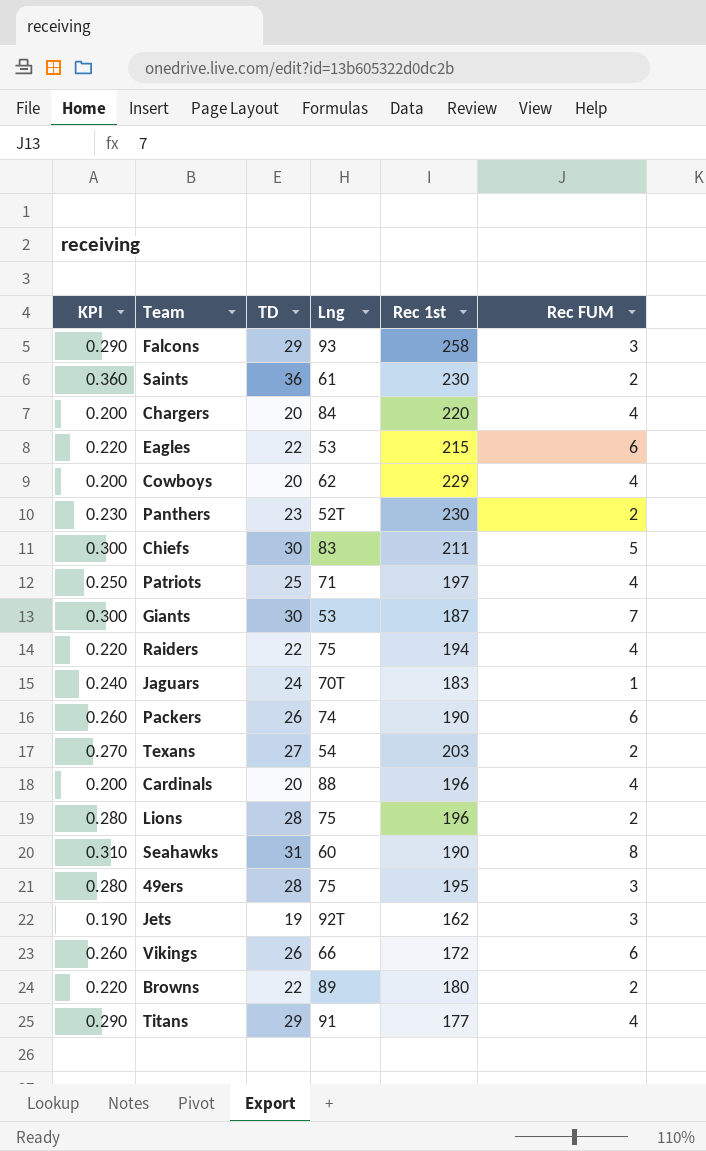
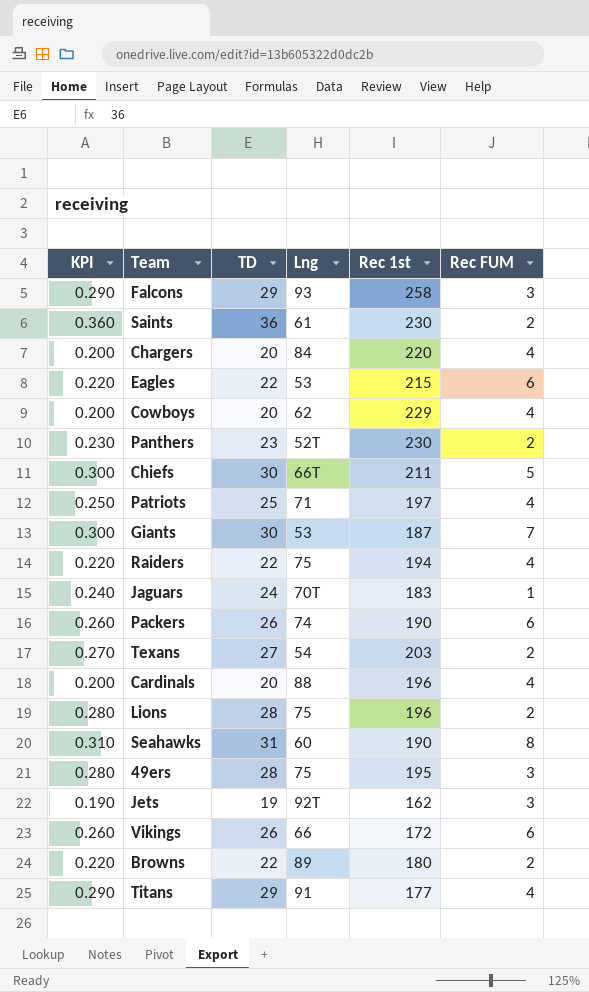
Chiefs | Lng: 83 -> 66T

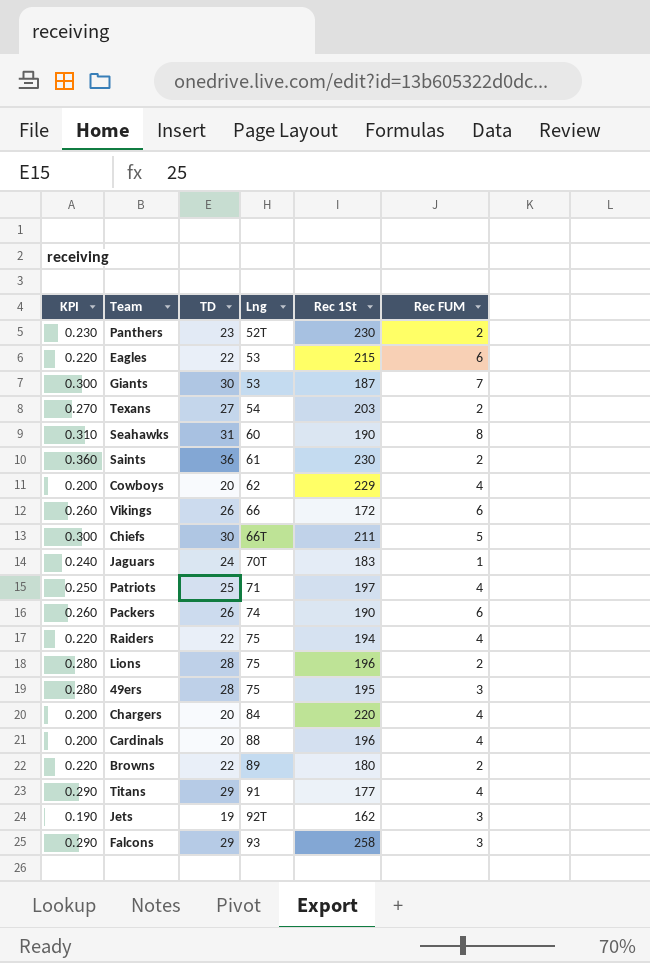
row order: none -> Lng ascending
column name: Rec 1st -> Rec 1St

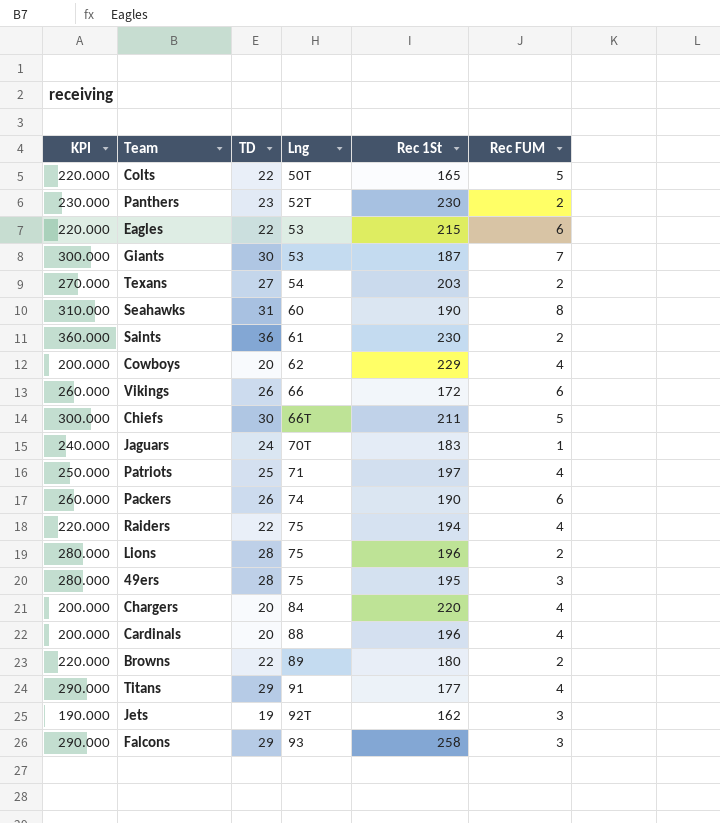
column KPI | formula: [TD] * 0.01 -> [TD] * 10
row Colts: none -> 220.000 | 22 | 50T | 165 | 5

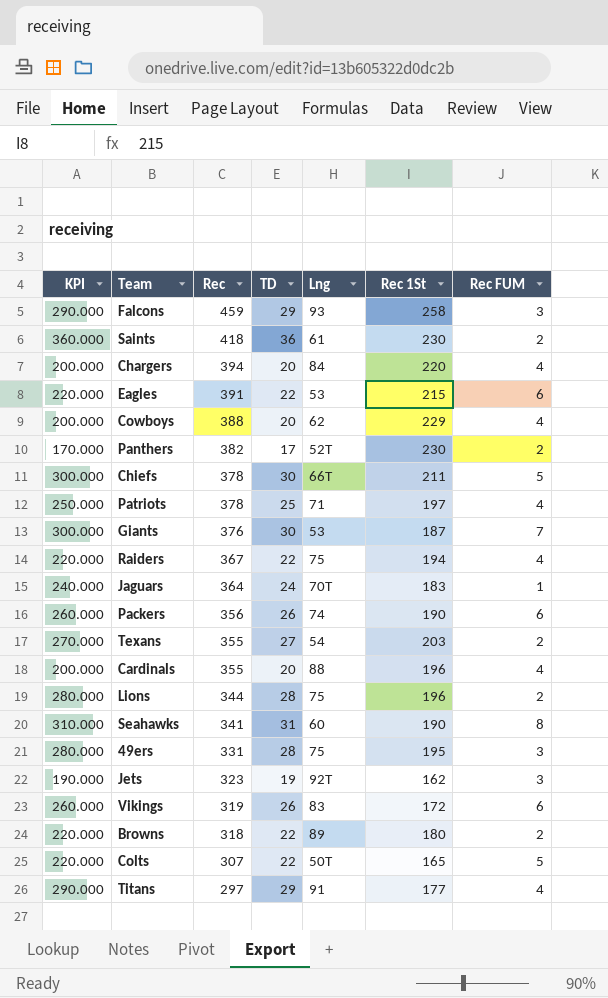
row order: Lng ascending -> Rec descending
column Rec | position: none -> 3
Panthers | KPI: 230.000 -> 170.000
Panthers | TD: 23 -> 17
Vikings | Lng: 66 -> 83

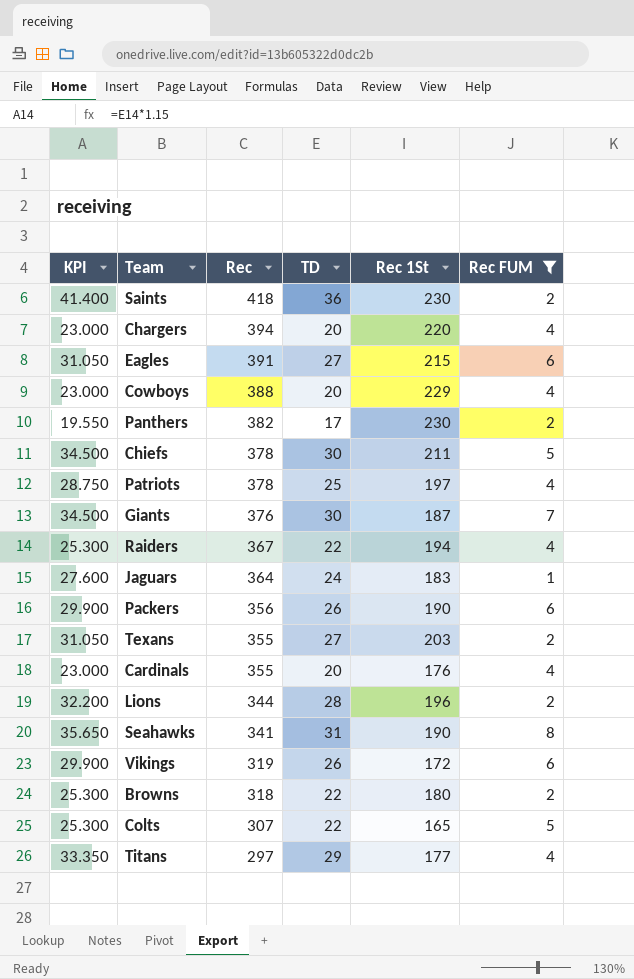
filter: none -> Rec FUM != 3
column Lng | position: 5 -> none
column KPI | formula: [TD] * 10 -> [TD] * 1.15
Eagles | TD: 22 -> 27
Cardinals | Rec 1St: 196 -> 176

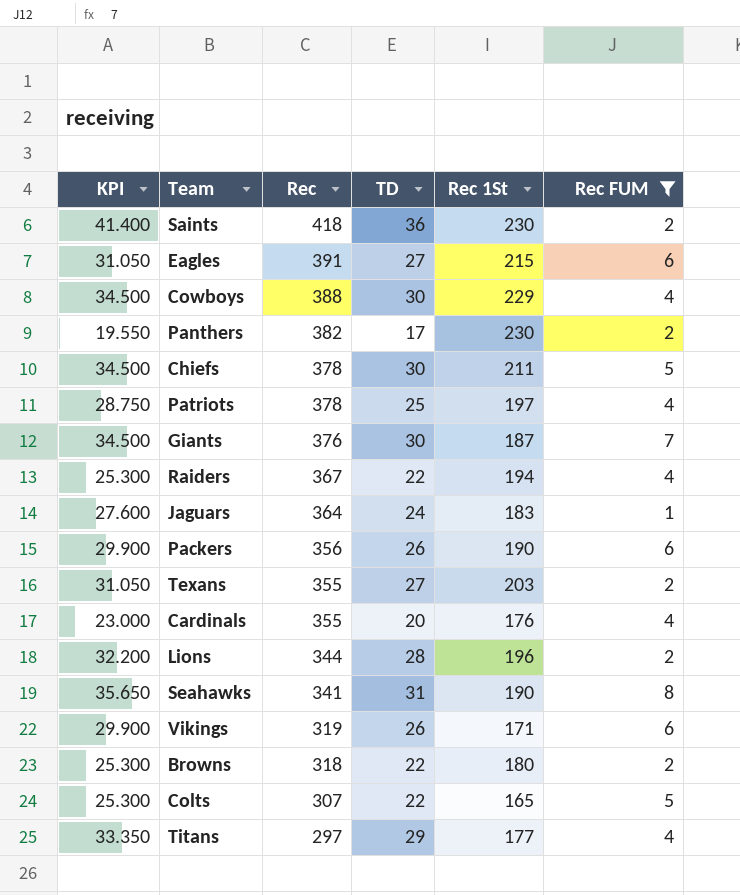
row Chargers: 23.000 | 394 | 20 | 220 | 4 -> none
Cowboys | KPI: 23.000 -> 34.500
Cowboys | TD: 20 -> 30
Vikings | Rec 1St: 172 -> 171

